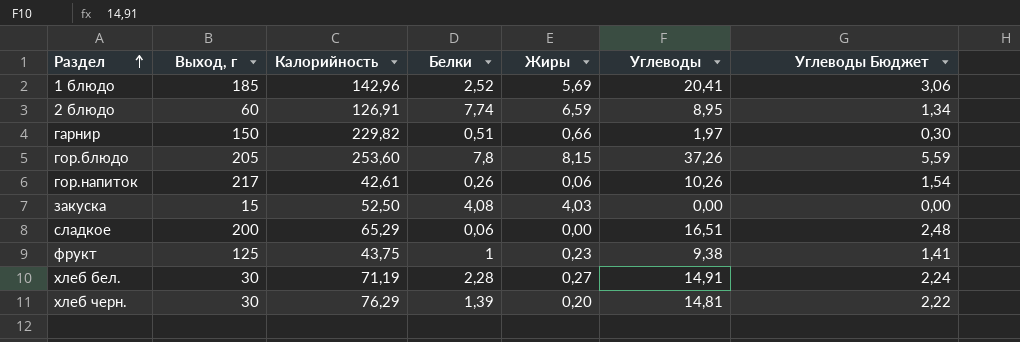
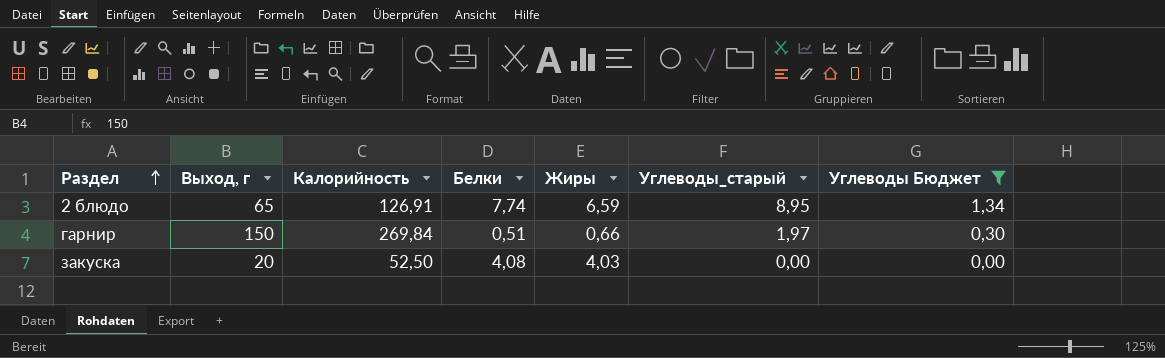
filter: none -> Углеводы Бюджет <= 1,34
column name: Углеводы -> Углеводы_старый
2 блюдо | Выход, г: 60 -> 65
гарнир | Калорийность: 229,82 -> 269,84
закуска | Выход, г: 15 -> 20

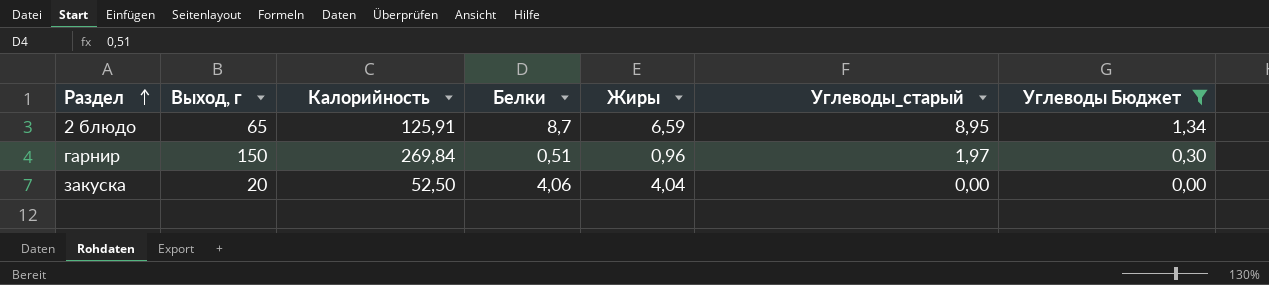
2 блюдо | Калорийность: 126,91 -> 125,91
2 блюдо | Белки: 7,74 -> 8,7
гарнир | Жиры: 0,66 -> 0,96
закуска | Белки: 4,08 -> 4,06
закуска | Жиры: 4,03 -> 4,04

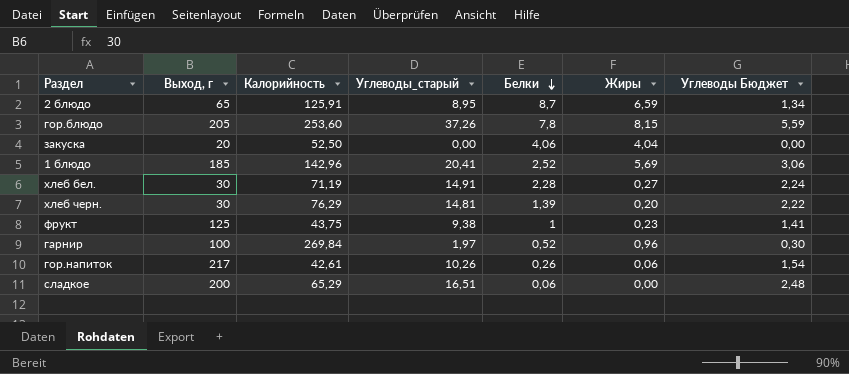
filter: Углеводы Бюджет <= 1,34 -> none
row order: Раздел ascending -> Белки descending
column Углеводы_старый | position: 6 -> 4
гарнир | Выход, г: 150 -> 100
гарнир | Белки: 0,51 -> 0,52

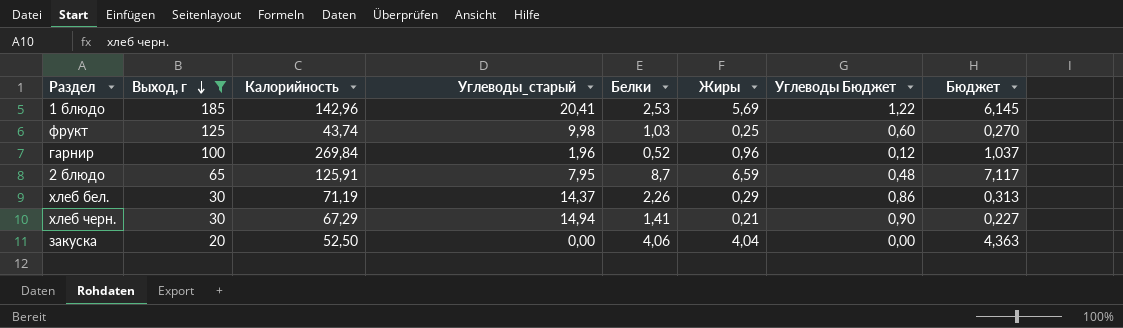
filter: none -> Выход, г <= 185
row order: Белки descending -> Выход, г descending
column Углеводы Бюджет | formula: [Углеводы_старый] * 0,15 -> [Углеводы_старый] * 0,06
column Бюджет | formula: none -> [Жиры] * 1,08
1 блюдо | Белки: 2,52 -> 2,53
фрукт | Калорийность: 43,75 -> 43,74
фрукт | Углеводы_старый: 9,38 -> 9,98
фрукт | Белки: 1 -> 1,03
фрукт | Жиры: 0,23 -> 0,25
гарнир | Углеводы_старый: 1,97 -> 1,96
2 блюдо | Углеводы_старый: 8,95 -> 7,95
хлеб бел. | Углеводы_старый: 14,91 -> 14,37
хлеб бел. | Белки: 2,28 -> 2,26
хлеб бел. | Жиры: 0,27 -> 0,29
хлеб черн. | Калорийность: 76,29 -> 67,29
хлеб черн. | Углеводы_старый: 14,81 -> 14,94
хлеб черн. | Белки: 1,39 -> 1,41
хлеб черн. | Жиры: 0,20 -> 0,21

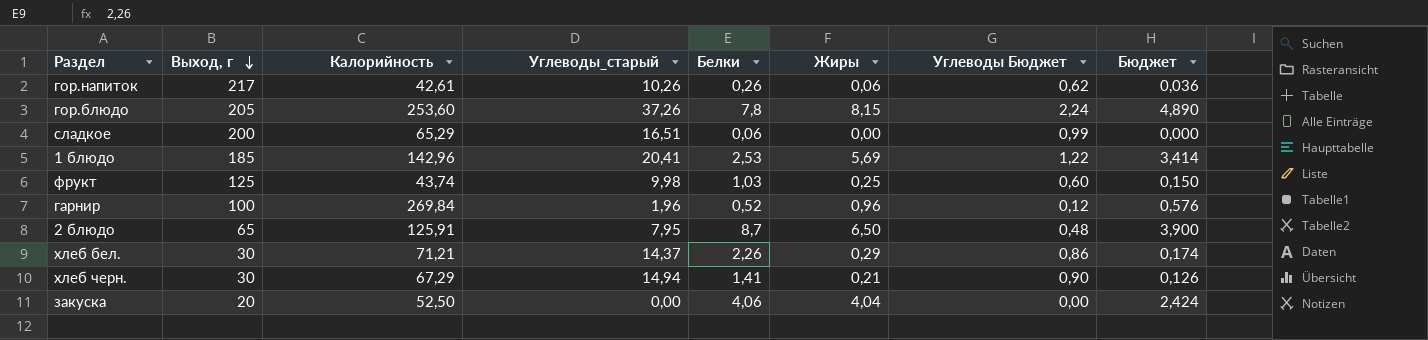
filter: Выход, г <= 185 -> none
column Бюджет | formula: [Жиры] * 1,08 -> [Жиры] * 0,6
2 блюдо | Жиры: 6,59 -> 6,50
хлеб бел. | Калорийность: 71,19 -> 71,21

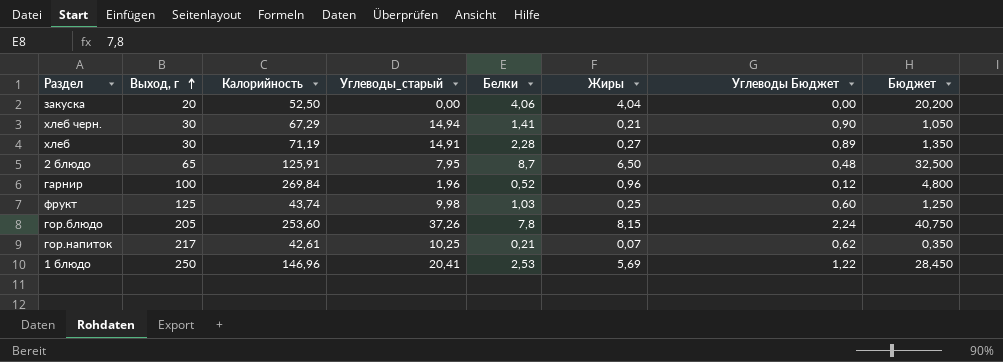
row order: Выход, г descending -> Выход, г ascending
column Бюджет | formula: [Жиры] * 0,6 -> [Жиры] * 5
row сладкое: 200 | 65,29 | 16,51 | 0,06 | 0,00 | 0,99 | 0,000 -> none
row хлеб бел.: 30 | 71,21 | 14,37 | 2,26 | 0,29 | 0,86 | 0,174 -> none
row хлеб: none -> 30 | 71,19 | 14,91 | 2,28 | 0,27 | 0,89 | 1,350
гор.напиток | Углеводы_старый: 10,26 -> 10,25
гор.напиток | Белки: 0,26 -> 0,21
гор.напиток | Жиры: 0,06 -> 0,07
1 блюдо | Выход, г: 185 -> 250
1 блюдо | Калорийность: 142,96 -> 146,96

